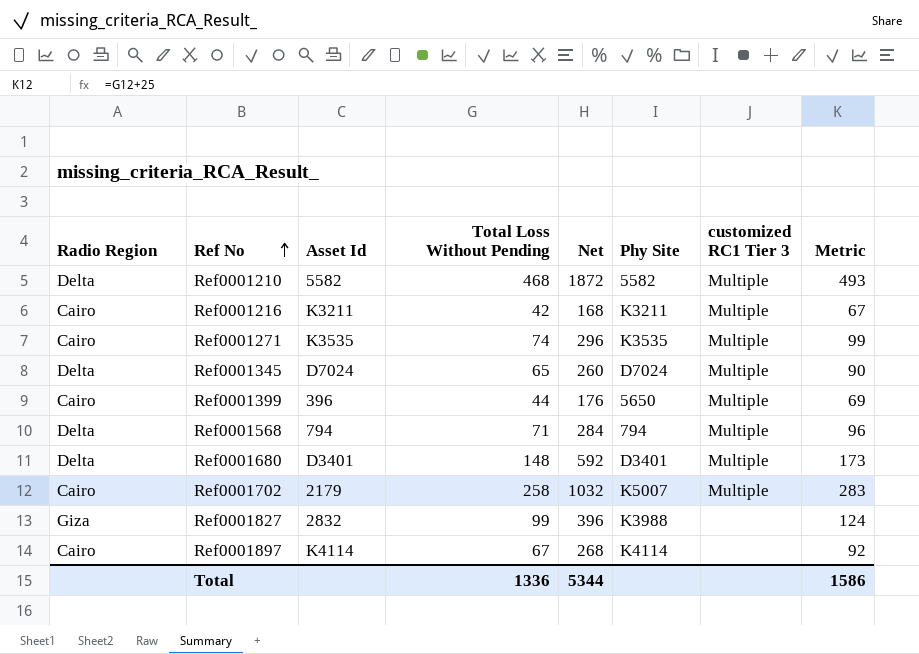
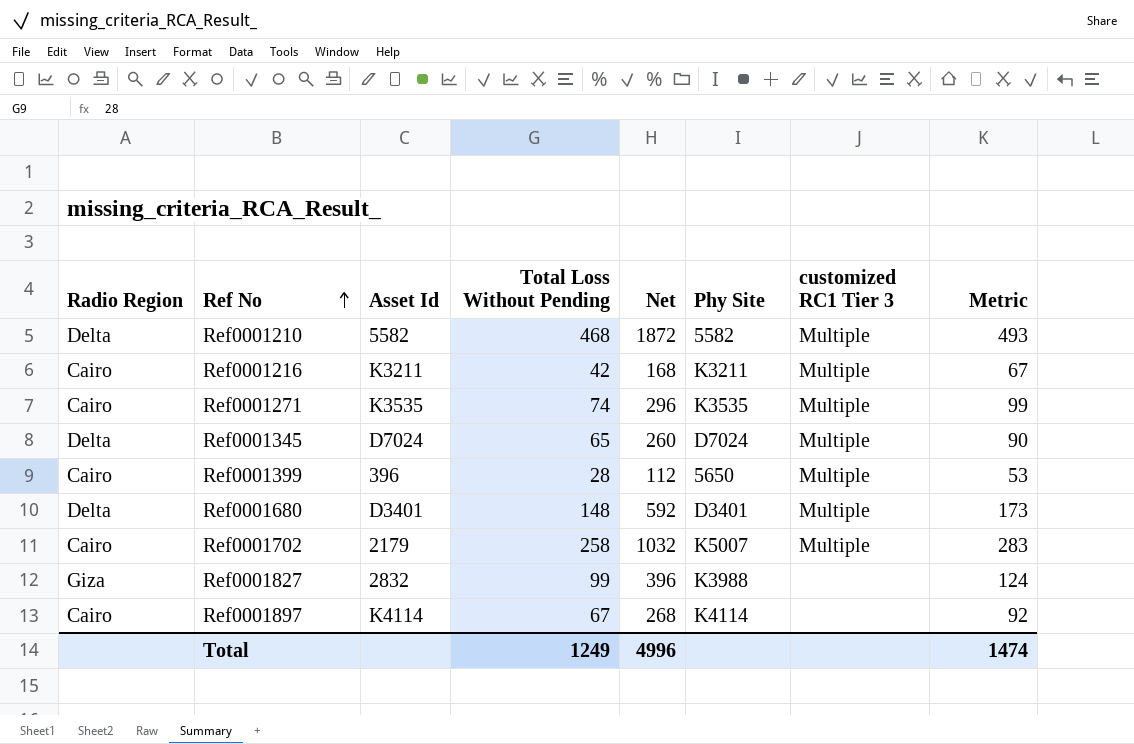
row Ref0001568: Delta | 794 | 71 | 284 | 794 | Multiple | 96 -> none
Ref0001399 | Total Loss Without Pending: 44 -> 28
Ref0001399 | Net: 176 -> 112
Ref0001399 | Metric: 69 -> 53
Total | Total Loss Without Pending: 1336 -> 1249
Total | Net: 5344 -> 4996
Total | Metric: 1586 -> 1474

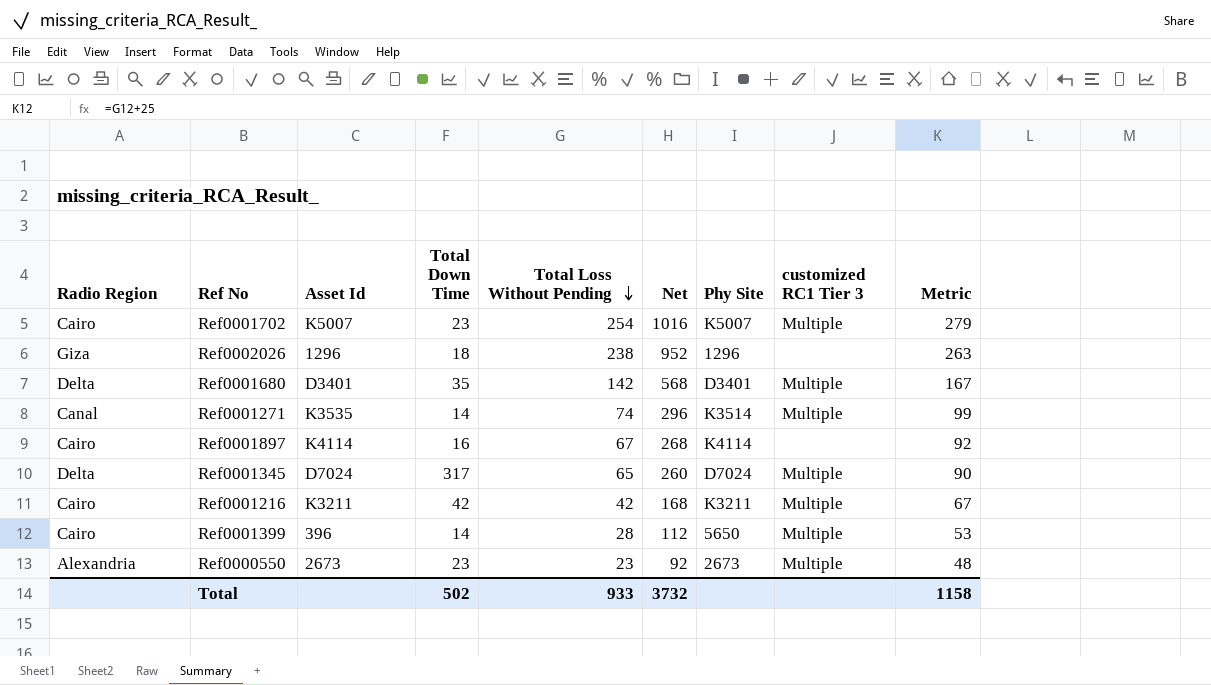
row order: Ref No ascending -> Total Loss Without Pending descending
column Total Down Time | position: none -> 4
row Ref0001210: Delta | 5582 | 468 | 1872 | 5582 | Multiple | 493 -> none
row Ref0001827: Giza | 2832 | 99 | 396 | K3988 | none | 124 -> none
Ref0001702 | Asset Id: 2179 -> K5007
Ref0001702 | Total Loss Without Pending: 258 -> 254
Ref0001702 | Net: 1032 -> 1016
Ref0001702 | Metric: 283 -> 279
row Ref0002026: none -> Giza | 1296 | 18 | 238 | 952 | 1296 | none | 263
Ref0001680 | Total Loss Without Pending: 148 -> 142
Ref0001680 | Net: 592 -> 568
Ref0001680 | Metric: 173 -> 167
Ref0001271 | Radio Region: Cairo -> Canal
Ref0001271 | Phy Site: K3535 -> K3514
row Ref0000550: none -> Alexandria | 2673 | 23 | 23 | 92 | 2673 | Multiple | 48
Total | Total Loss Without Pending: 1249 -> 933
Total | Net: 4996 -> 3732
Total | Metric: 1474 -> 1158

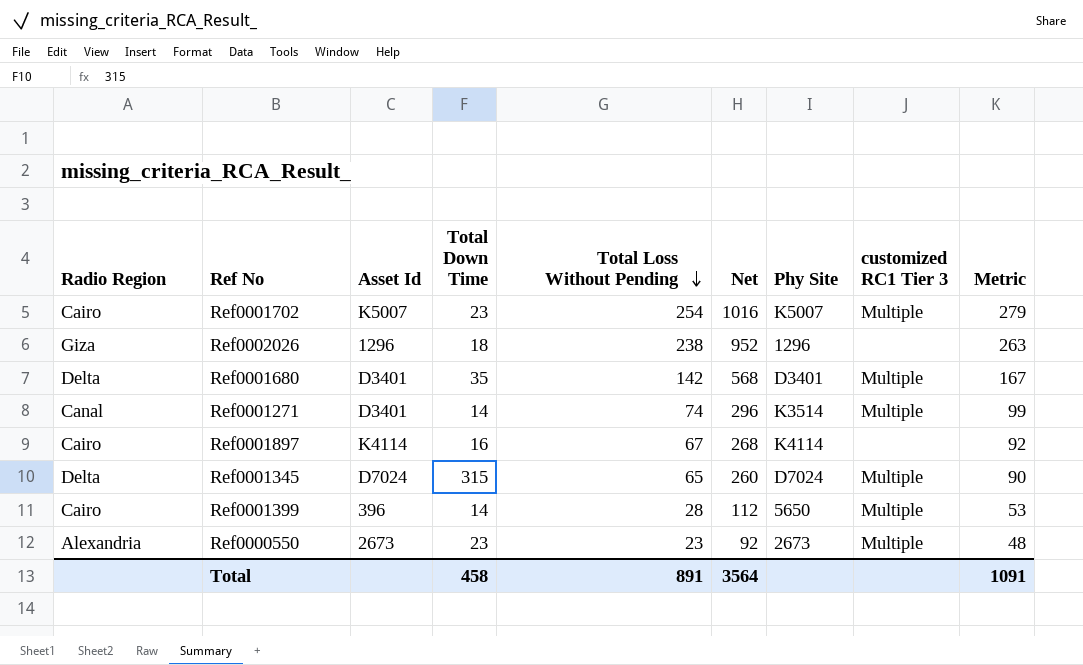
row Ref0001216: Cairo | K3211 | 42 | 42 | 168 | K3211 | Multiple | 67 -> none
Ref0001271 | Asset Id: K3535 -> D3401
Ref0001345 | Total Down Time: 317 -> 315
Total | Total Down Time: 502 -> 458
Total | Total Loss Without Pending: 933 -> 891
Total | Net: 3732 -> 3564
Total | Metric: 1158 -> 1091

